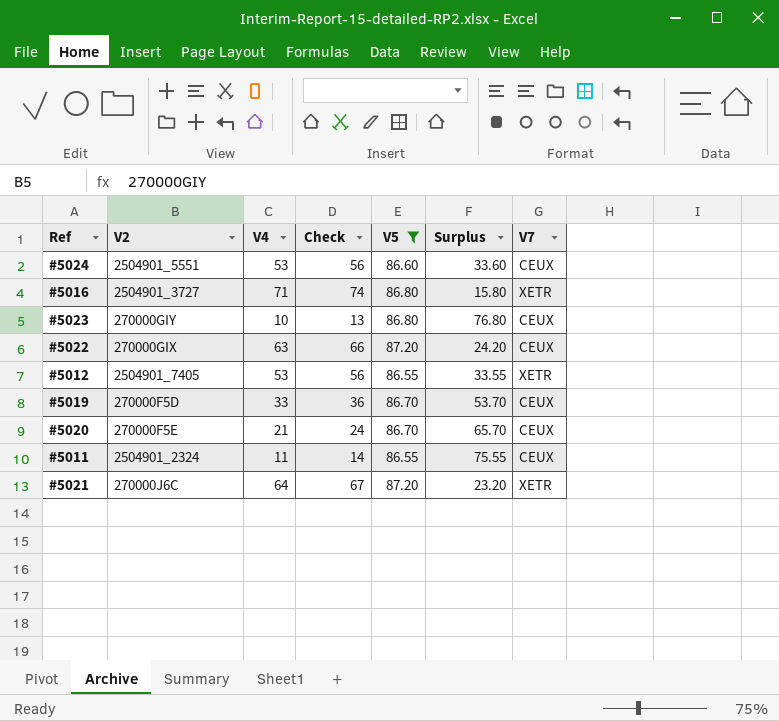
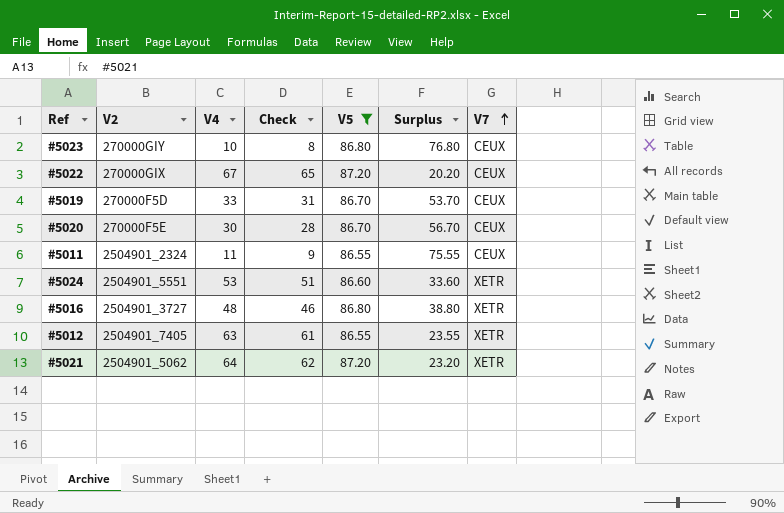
row order: none -> V7 ascending
column Check | formula: [V4] + 3 -> [V4] - 2
#5022 | V4: 63 -> 67
#5022 | Surplus: 24.20 -> 20.20
#5020 | V4: 21 -> 30
#5020 | Surplus: 65.70 -> 56.70
#5024 | V7: CEUX -> XETR
#5016 | V4: 71 -> 48
#5016 | Surplus: 15.80 -> 38.80
#5012 | V4: 53 -> 63
#5012 | Surplus: 33.55 -> 23.55
#5021 | V2: 270000J6C -> 2504901_5062

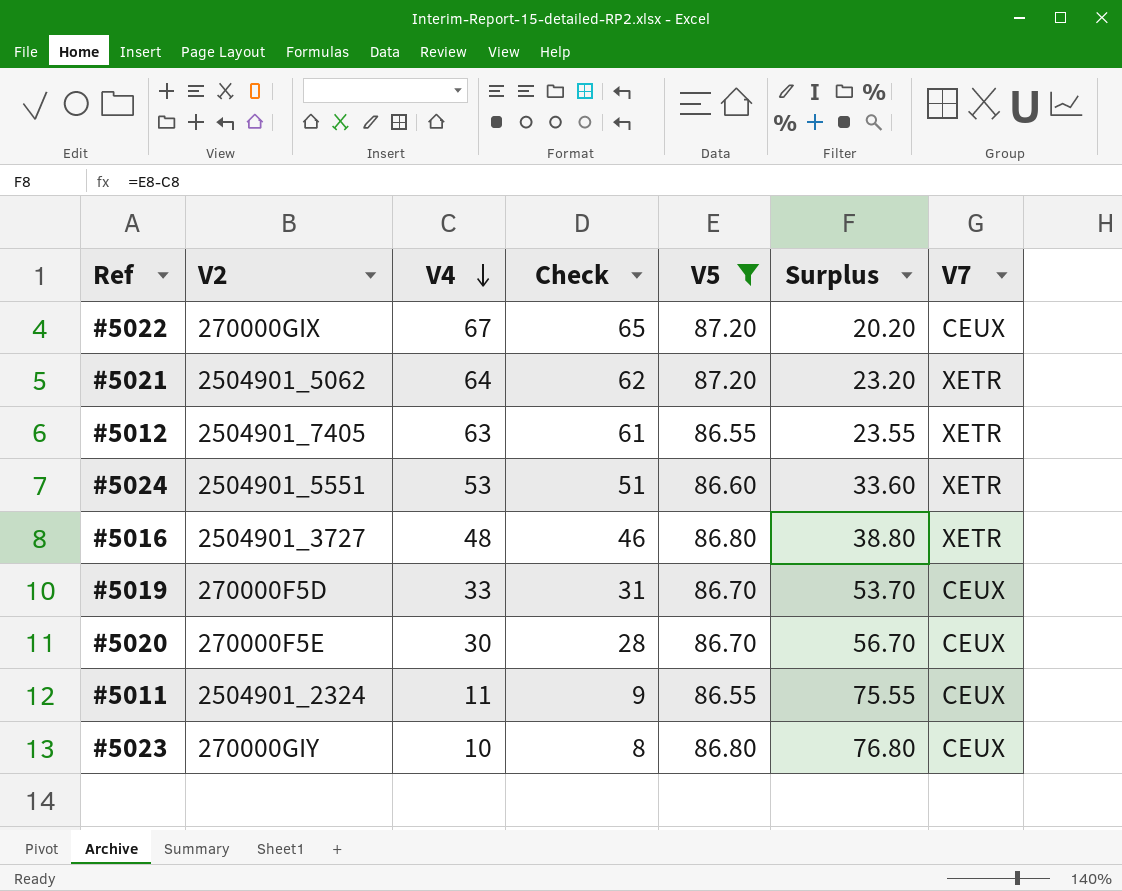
row order: V7 ascending -> V4 descending

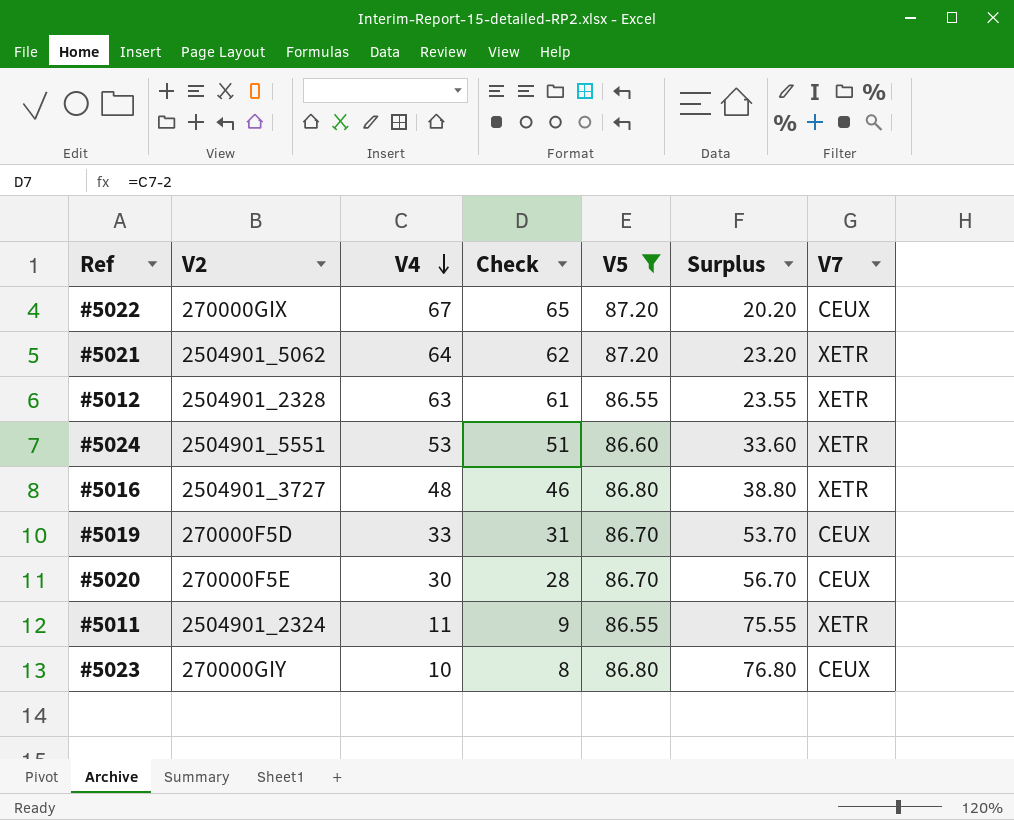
#5012 | V2: 2504901_7405 -> 2504901_2328
#5011 | V7: CEUX -> XETR

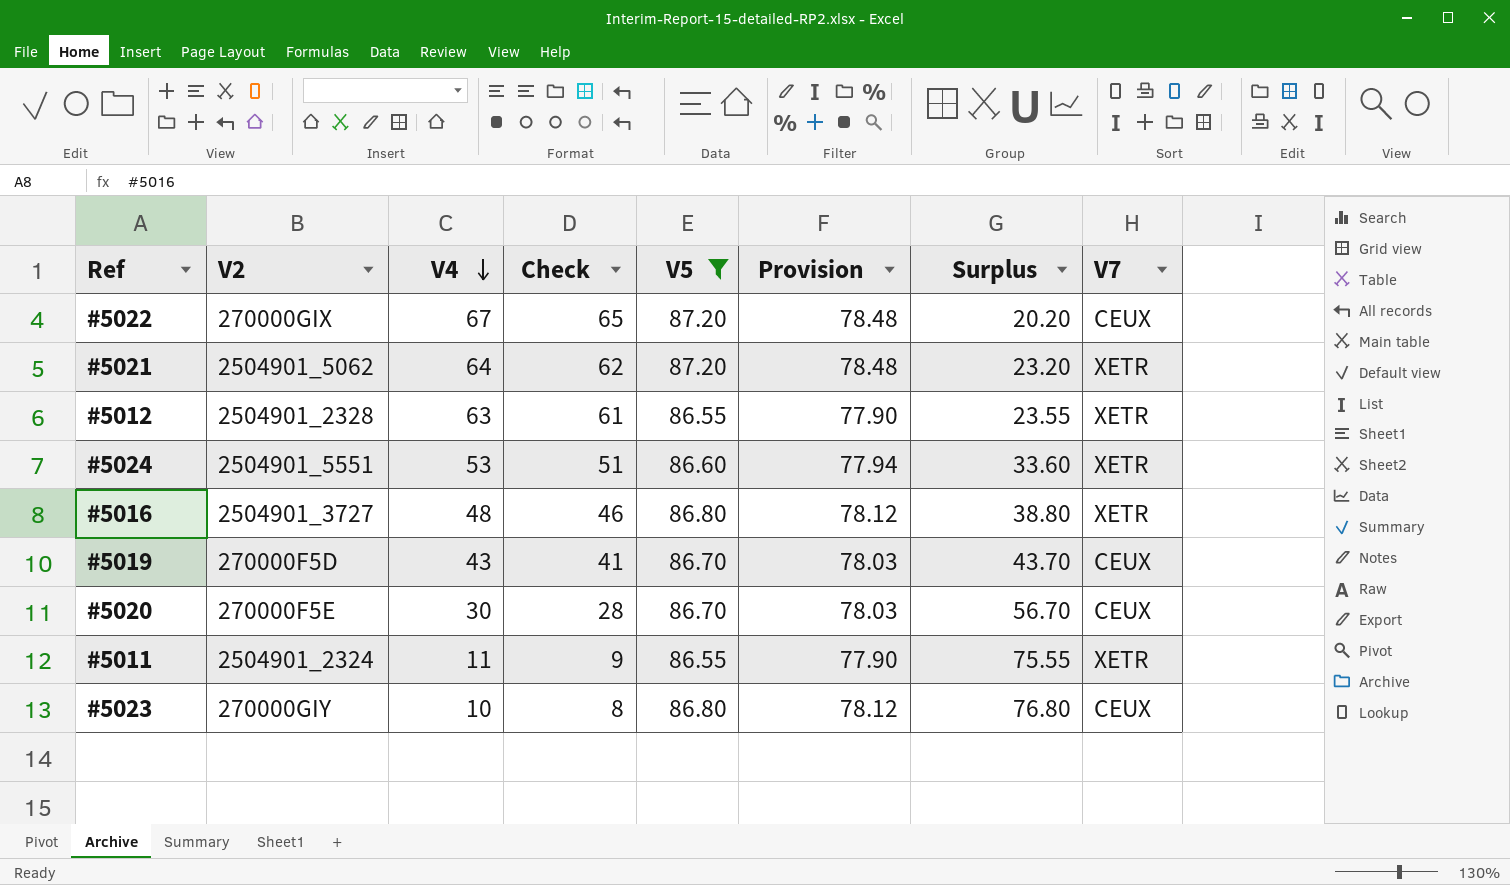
column Provision | formula: none -> [V5] * 0.9
#5019 | V4: 33 -> 43
#5019 | Check: 31 -> 41
#5019 | Surplus: 53.70 -> 43.70

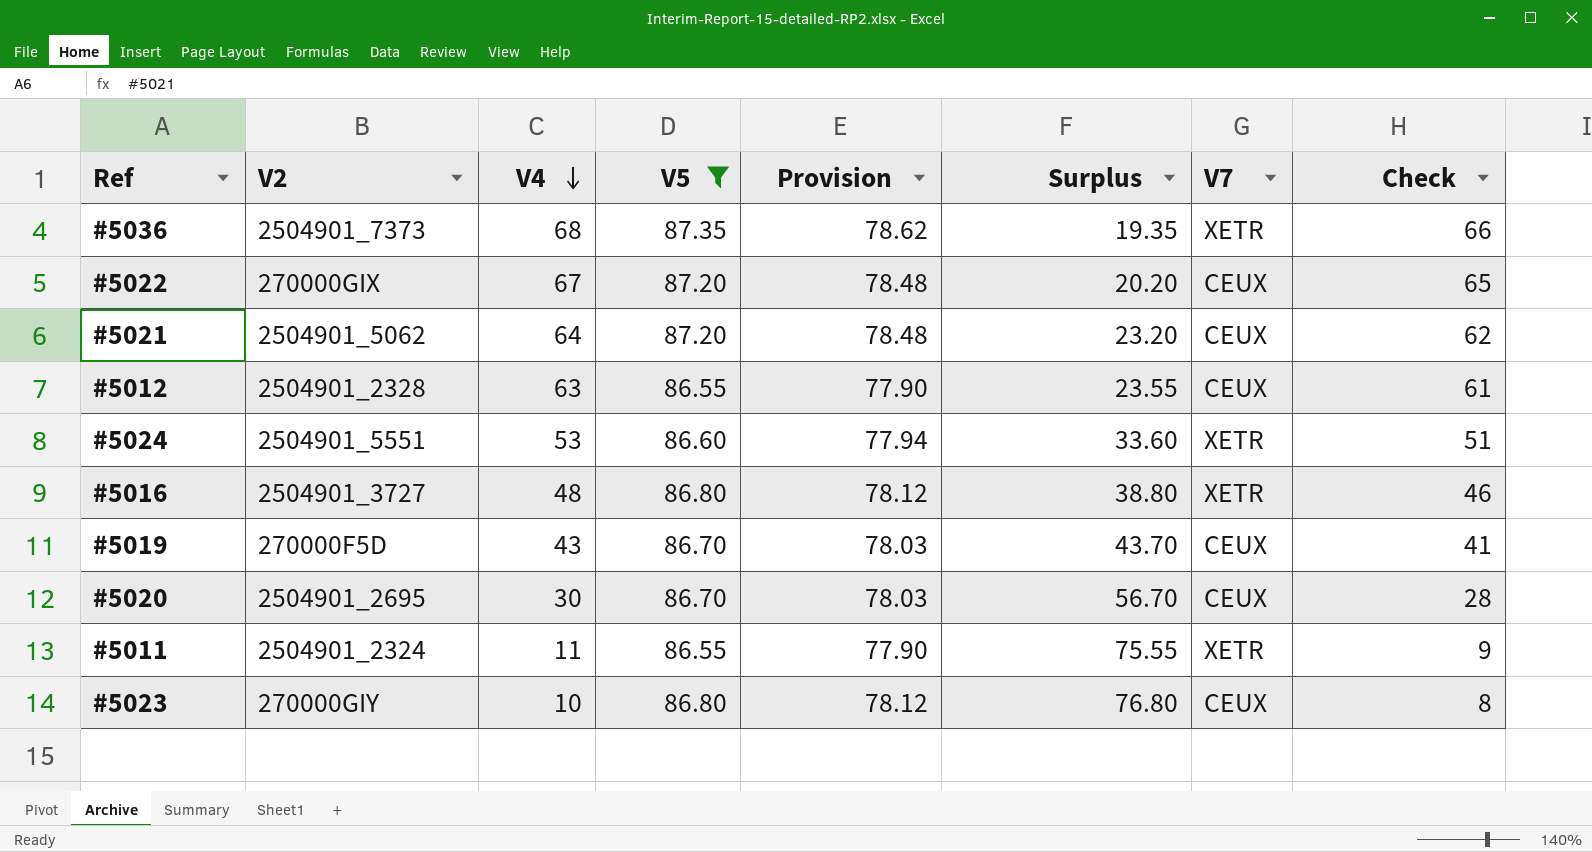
column Check | position: 4 -> 8
row #5036: none -> 2504901_7373 | 68 | 87.35 | 78.62 | 19.35 | XETR | 66
#5021 | V7: XETR -> CEUX
#5012 | V7: XETR -> CEUX
#5020 | V2: 270000F5E -> 2504901_2695

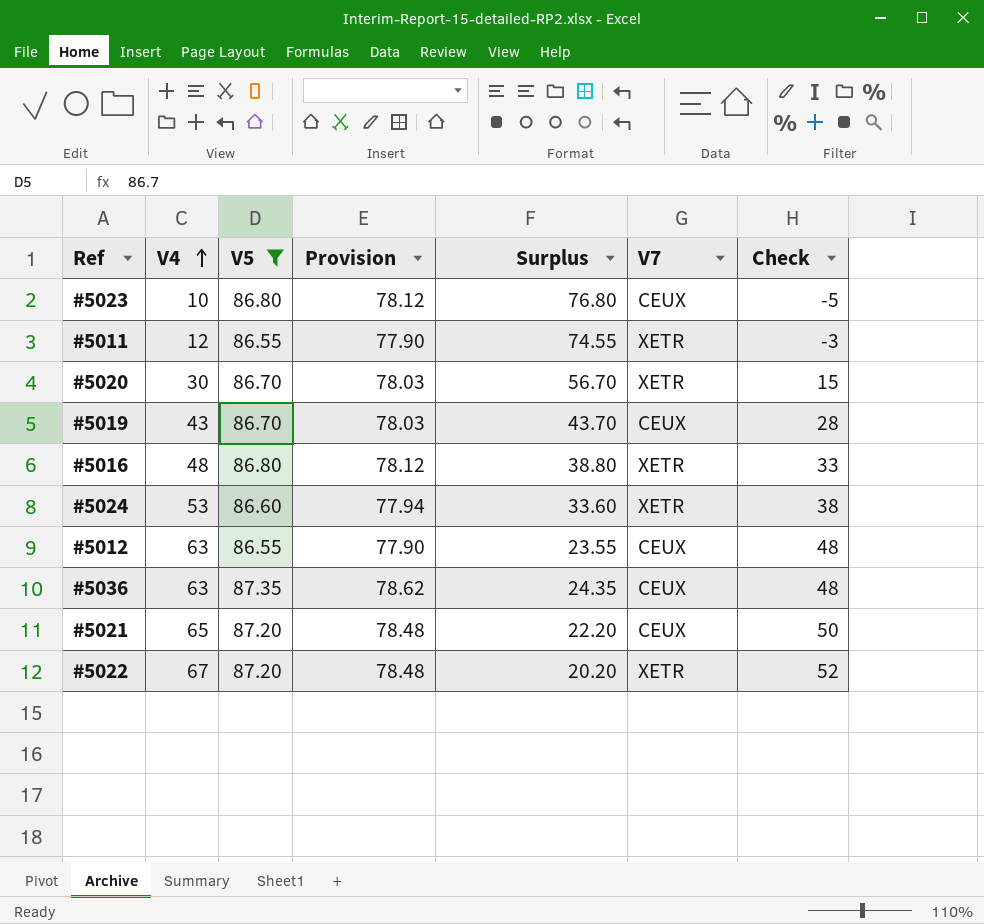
row order: V4 descending -> V4 ascending
column V2 | position: 2 -> none
column Check | formula: [V4] - 2 -> [V4] - 15
#5011 | V4: 11 -> 12
#5011 | Surplus: 75.55 -> 74.55
#5020 | V7: CEUX -> XETR
#5036 | V4: 68 -> 63
#5036 | Surplus: 19.35 -> 24.35
#5036 | V7: XETR -> CEUX
#5021 | V4: 64 -> 65
#5021 | Surplus: 23.20 -> 22.20
#5022 | V7: CEUX -> XETR

